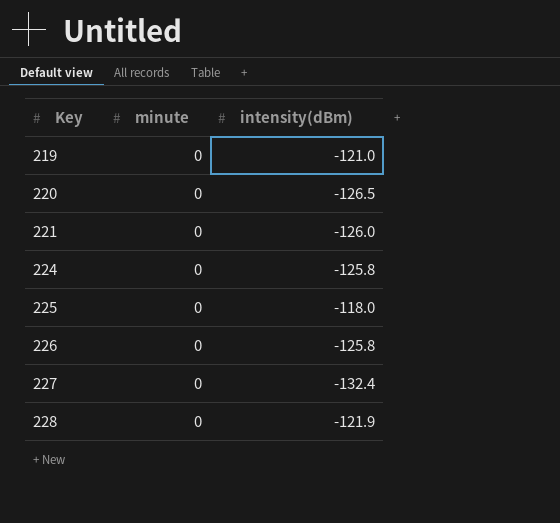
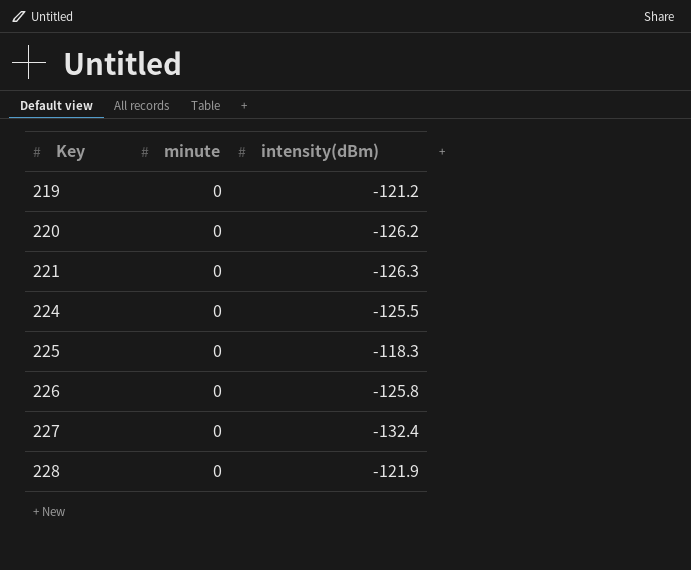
219 | intensity(dBm): -121.0 -> -121.2
220 | intensity(dBm): -126.5 -> -126.2
221 | intensity(dBm): -126.0 -> -126.3
224 | intensity(dBm): -125.8 -> -125.5
225 | intensity(dBm): -118.0 -> -118.3

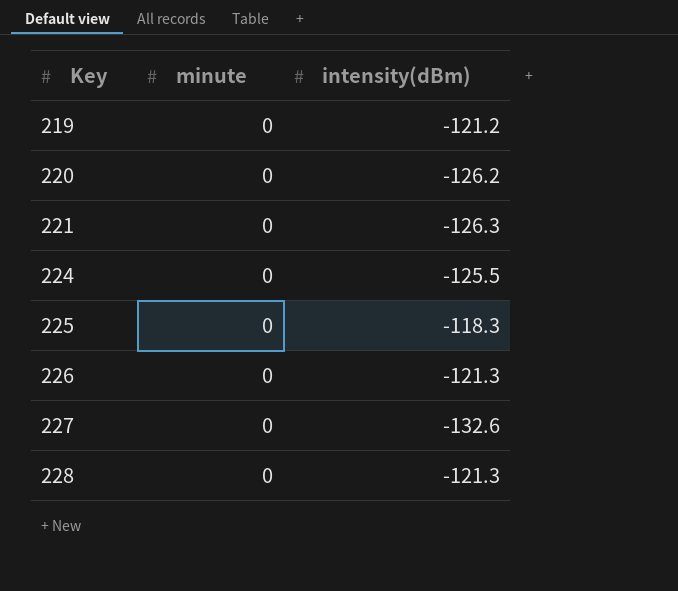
226 | intensity(dBm): -125.8 -> -121.3
227 | intensity(dBm): -132.4 -> -132.6
228 | intensity(dBm): -121.9 -> -121.3

